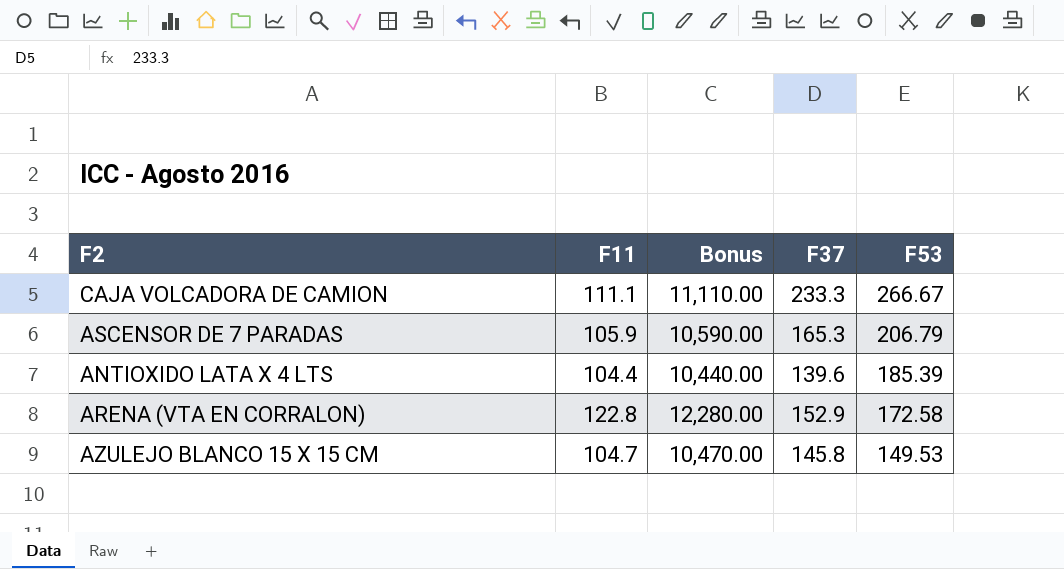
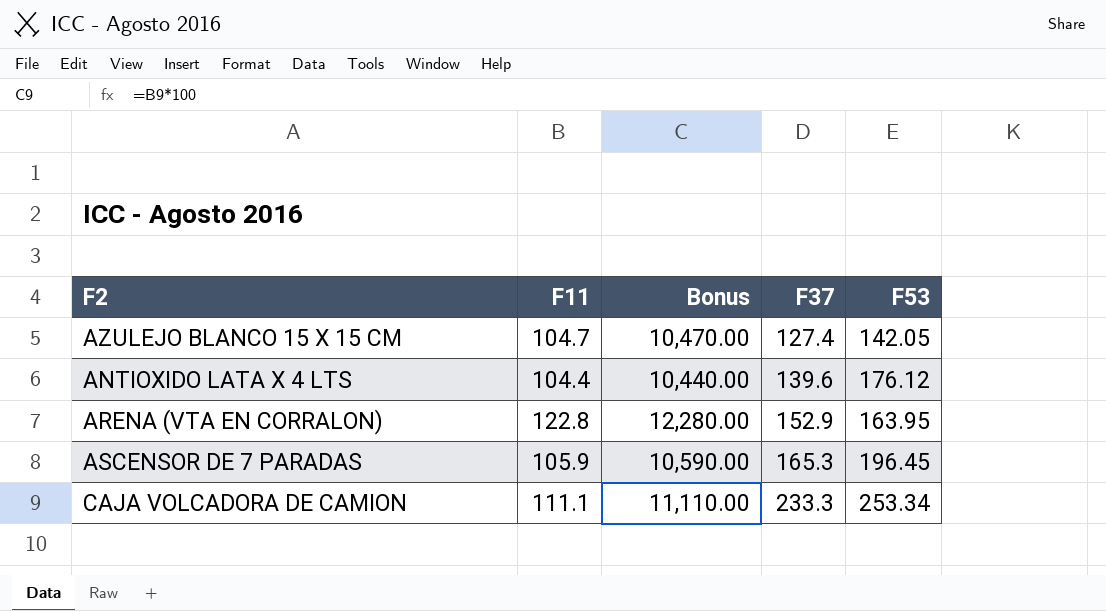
row order: F53 descending -> F37 ascending
AZULEJO BLANCO 15 X 15 CM | F37: 145.8 -> 127.4
AZULEJO BLANCO 15 X 15 CM | F53: 149.53 -> 142.05
ANTIOXIDO LATA X 4 LTS | F53: 185.39 -> 176.12
ARENA (VTA EN CORRALON) | F53: 172.58 -> 163.95
ASCENSOR DE 7 PARADAS | F53: 206.79 -> 196.45
CAJA VOLCADORA DE CAMION | F53: 266.67 -> 253.34

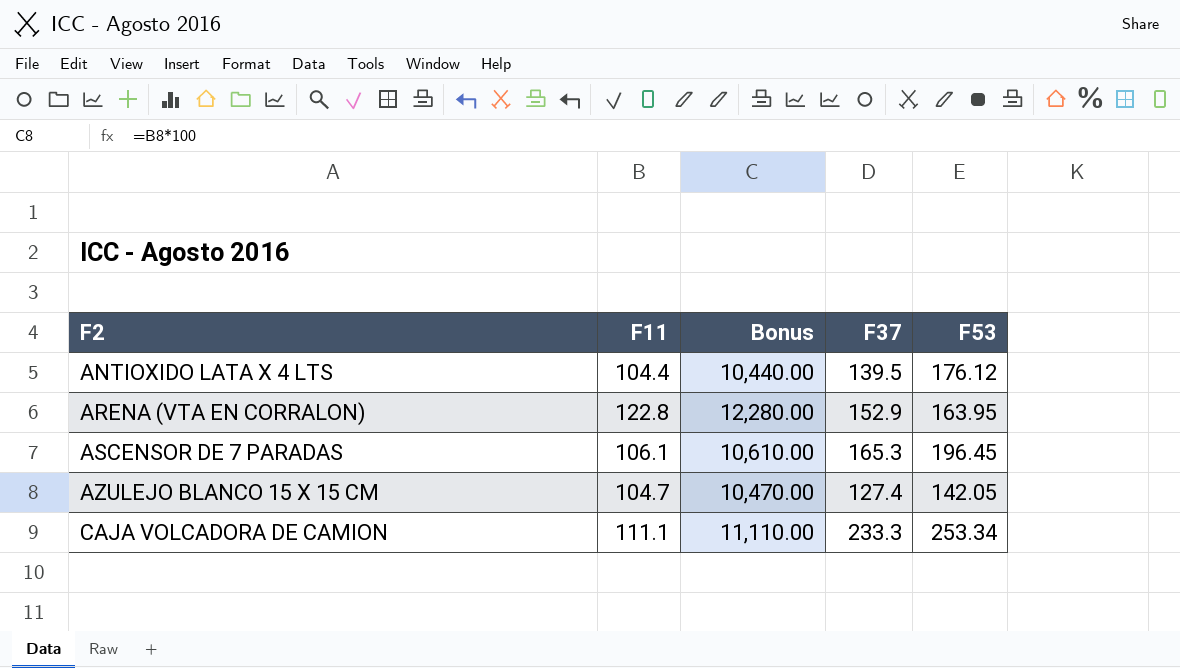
row order: F37 ascending -> F2 ascending
ANTIOXIDO LATA X 4 LTS | F37: 139.6 -> 139.5
ASCENSOR DE 7 PARADAS | F11: 105.9 -> 106.1
ASCENSOR DE 7 PARADAS | Bonus: 10,590.00 -> 10,610.00

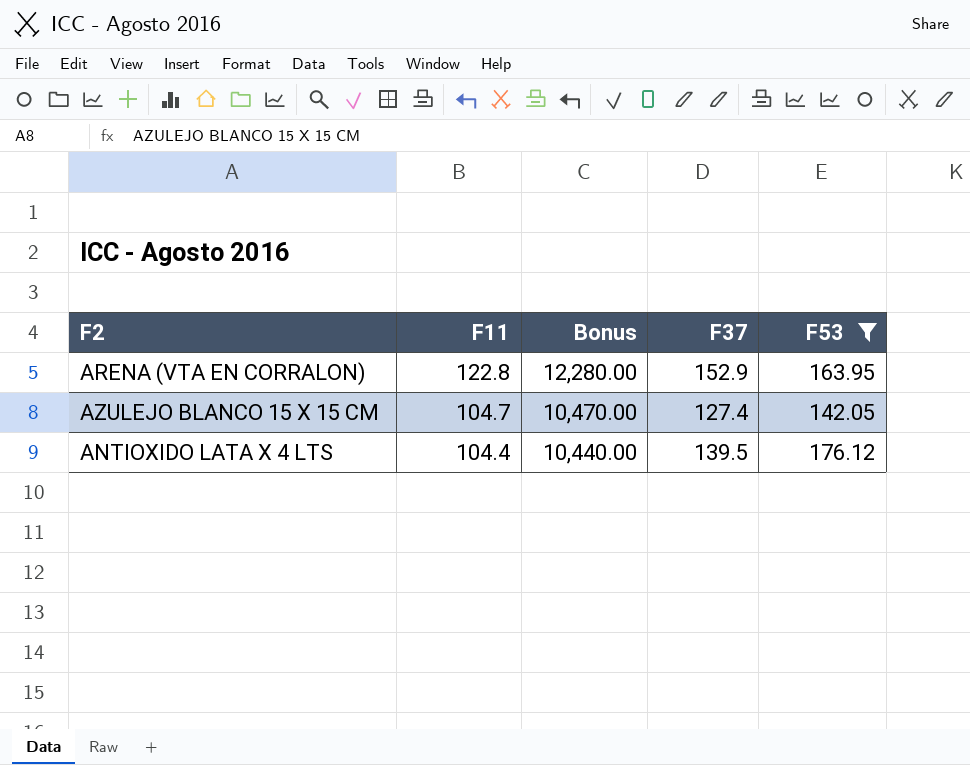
filter: none -> F53 <= 176.12
row order: F2 ascending -> F11 descending

